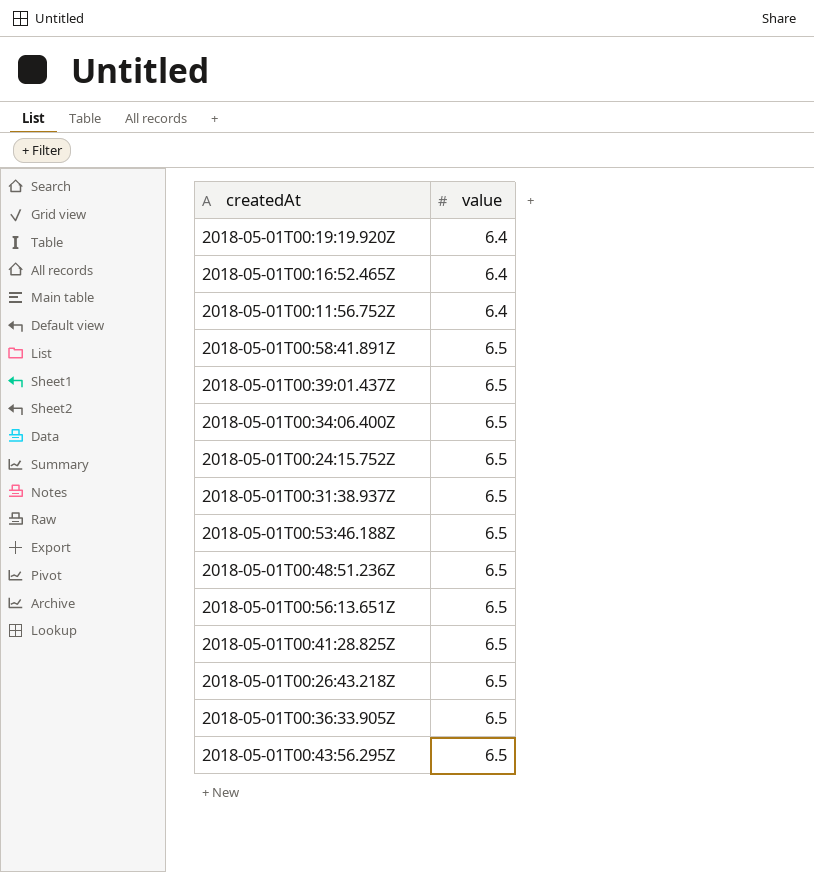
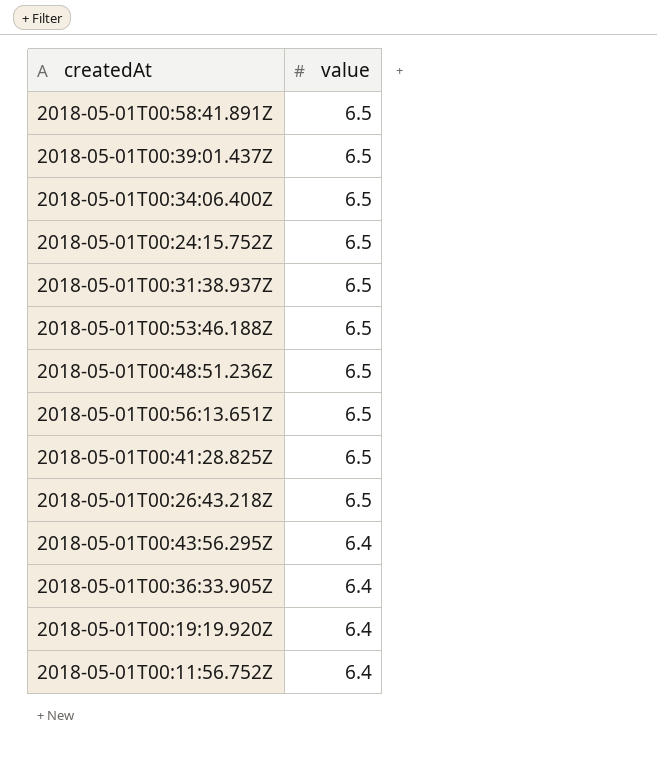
row order: value ascending -> value descending
row 2018-05-01T00:16:52.465Z: 6.4 -> none
2018-05-01T00:43:56.295Z | value: 6.5 -> 6.4
2018-05-01T00:36:33.905Z | value: 6.5 -> 6.4

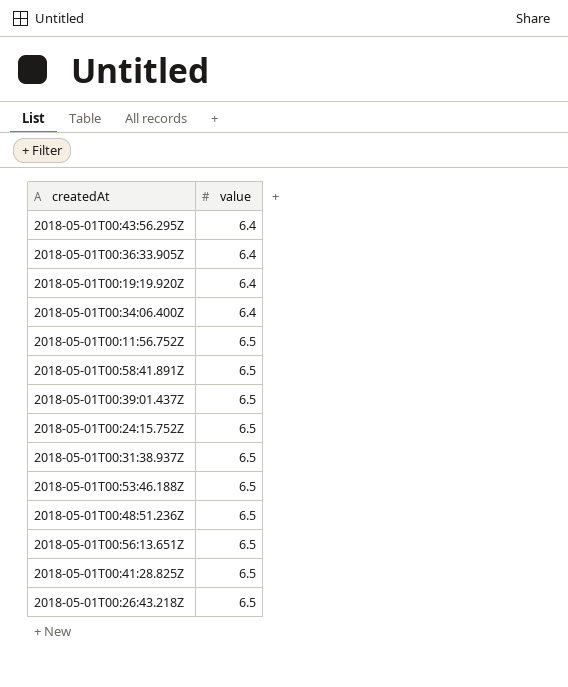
row order: value descending -> value ascending
2018-05-01T00:34:06.400Z | value: 6.5 -> 6.4
2018-05-01T00:11:56.752Z | value: 6.4 -> 6.5

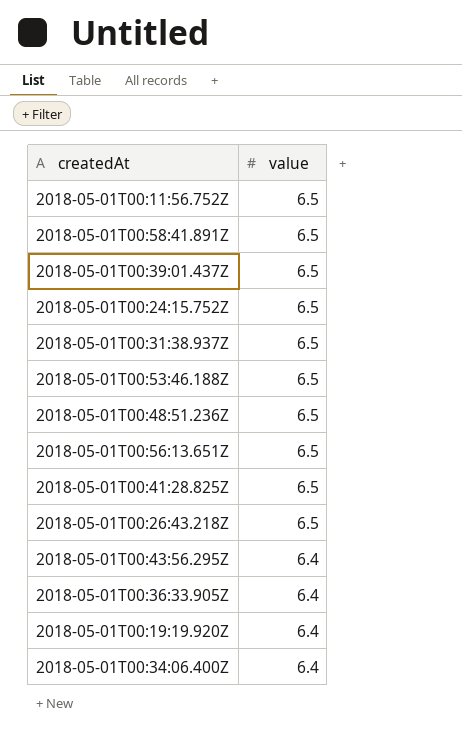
row order: value ascending -> value descending

